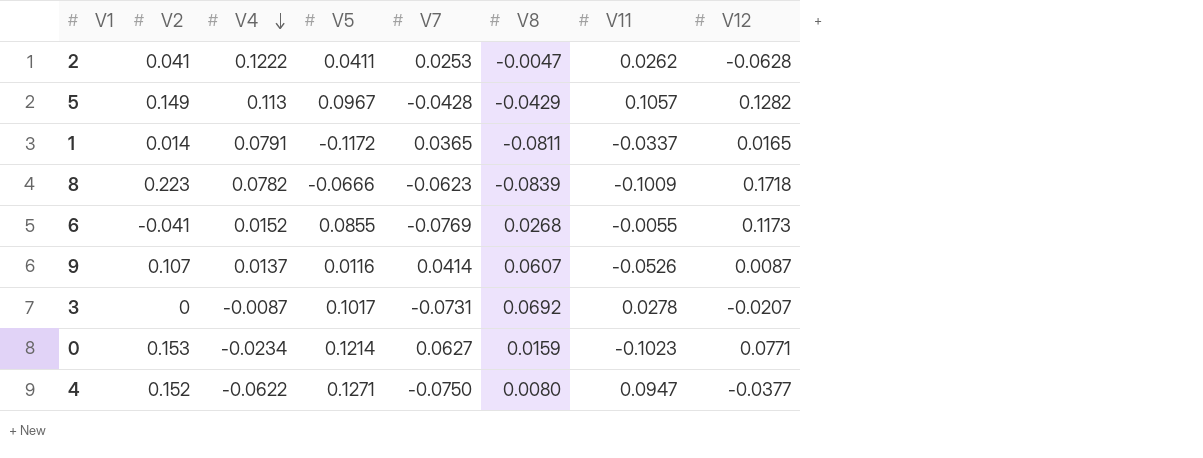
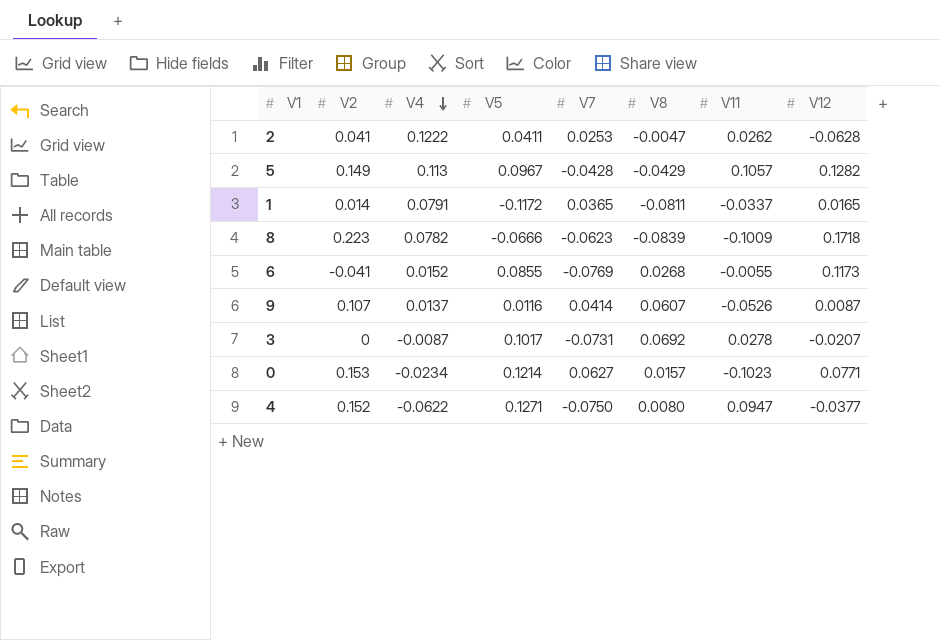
0 | V8: 0.0159 -> 0.0157

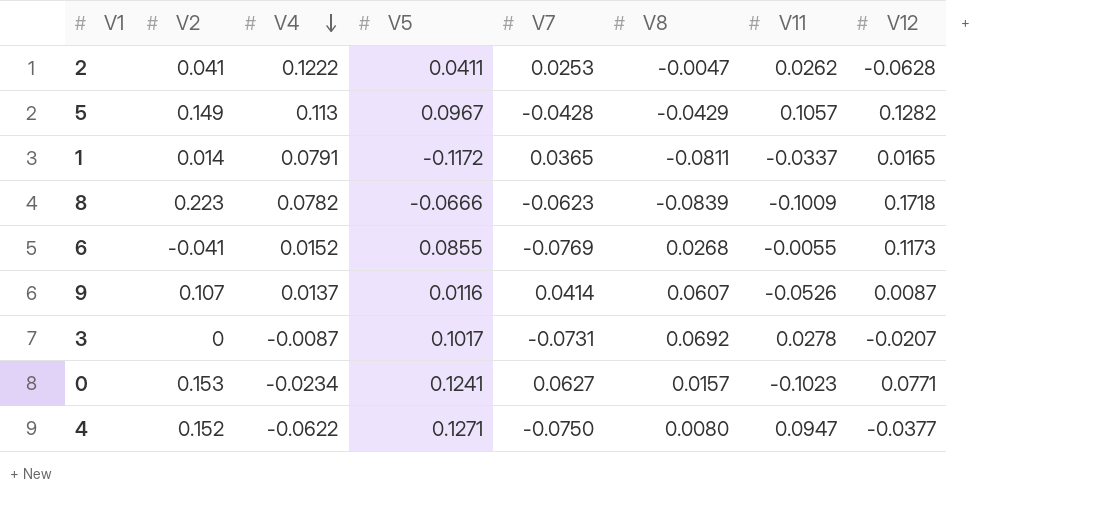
0 | V5: 0.1214 -> 0.1241

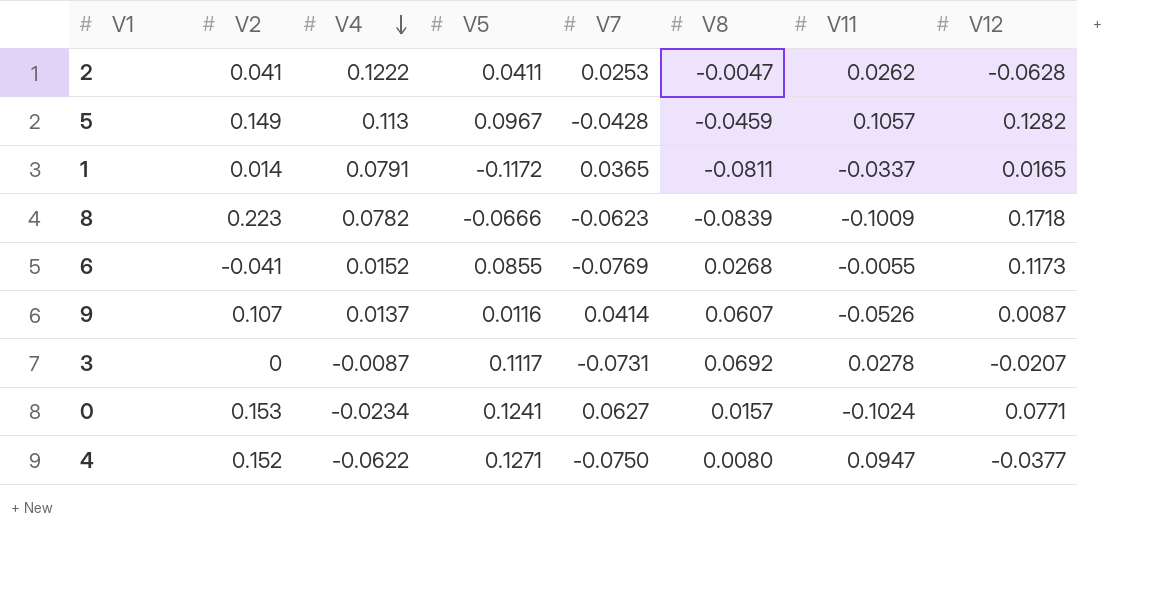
5 | V8: -0.0429 -> -0.0459
3 | V5: 0.1017 -> 0.1117
0 | V11: -0.1023 -> -0.1024

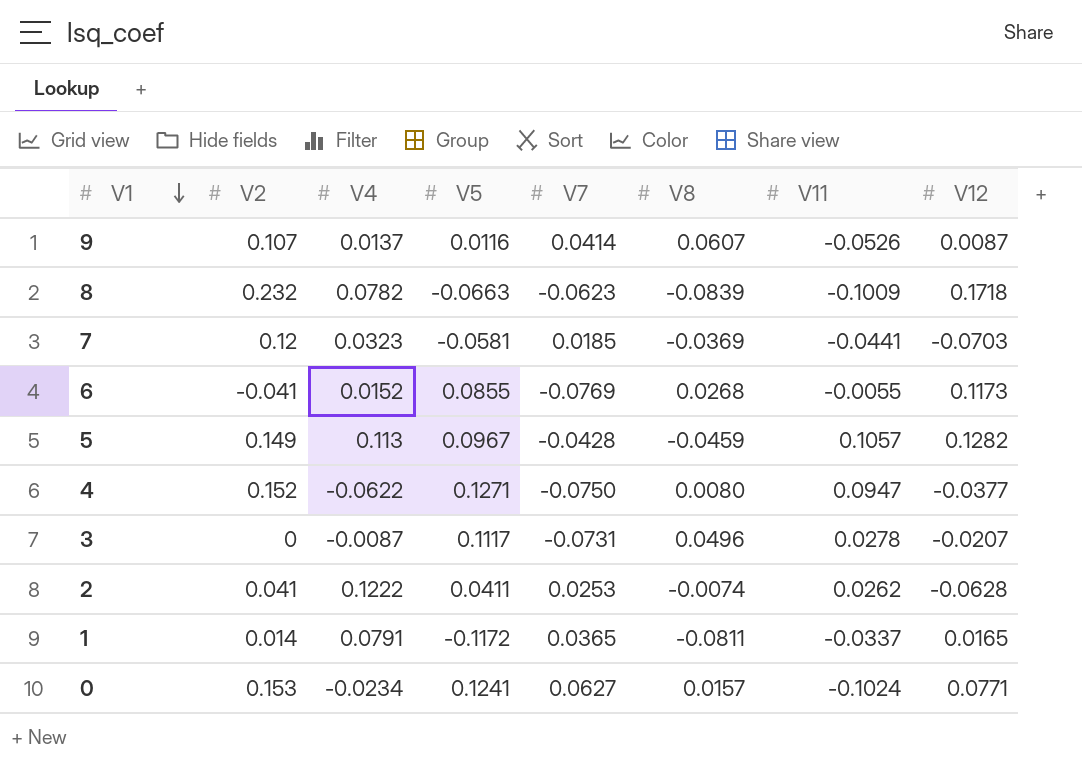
row order: V4 descending -> V1 descending
8 | V2: 0.223 -> 0.232
8 | V5: -0.0666 -> -0.0663
row 7: none -> 0.12 | 0.0323 | -0.0581 | 0.0185 | -0.0369 | -0.0441 | -0.0703
3 | V8: 0.0692 -> 0.0496
2 | V8: -0.0047 -> -0.0074

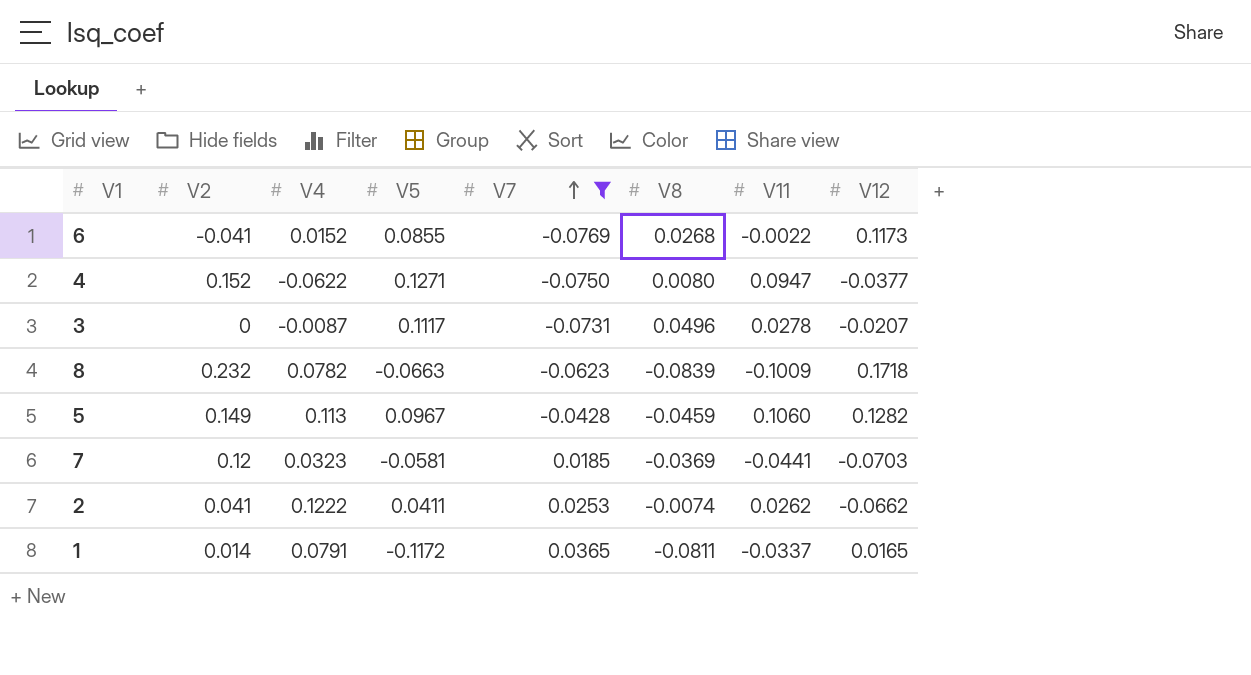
filter: none -> V7 <= 0.0365
row order: V1 descending -> V7 ascending
6 | V11: -0.0055 -> -0.0022
5 | V11: 0.1057 -> 0.1060
2 | V12: -0.0628 -> -0.0662

